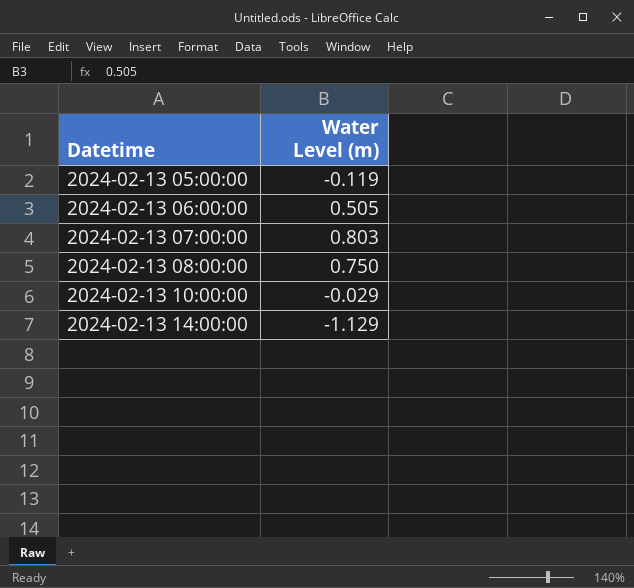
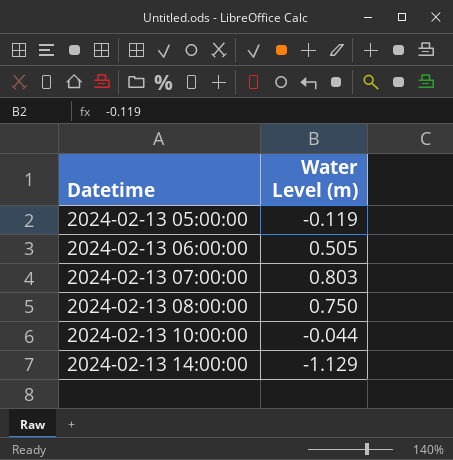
2024-02-13 10:00:00 | Water Level (m): -0.029 -> -0.044

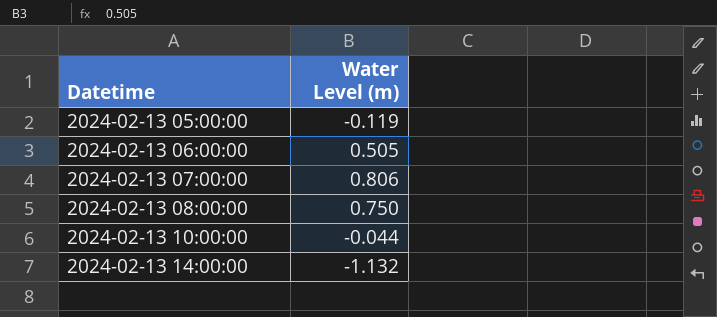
2024-02-13 07:00:00 | Water Level (m): 0.803 -> 0.806
2024-02-13 14:00:00 | Water Level (m): -1.129 -> -1.132

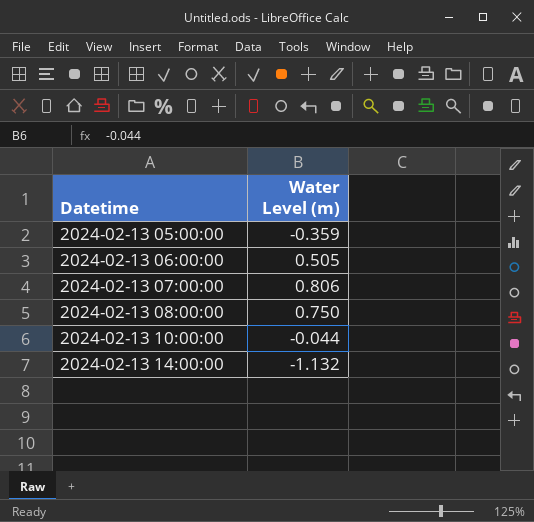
2024-02-13 05:00:00 | Water Level (m): -0.119 -> -0.359

